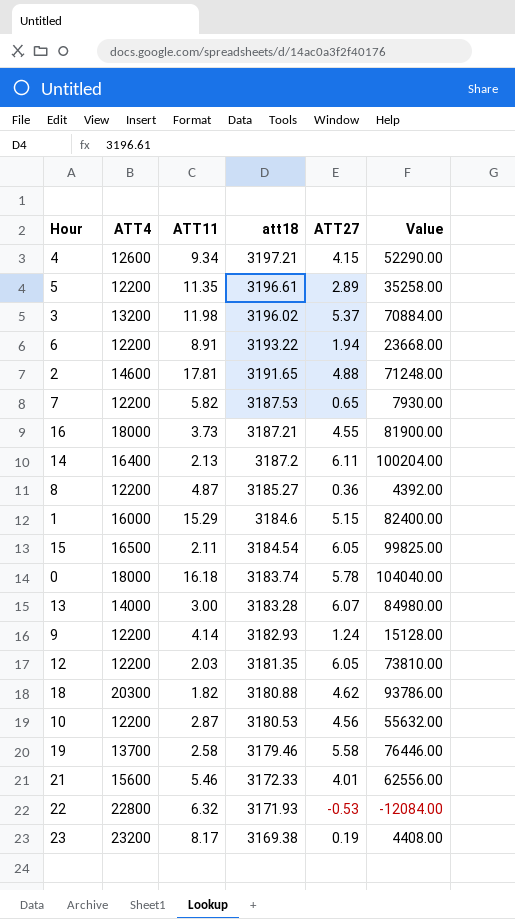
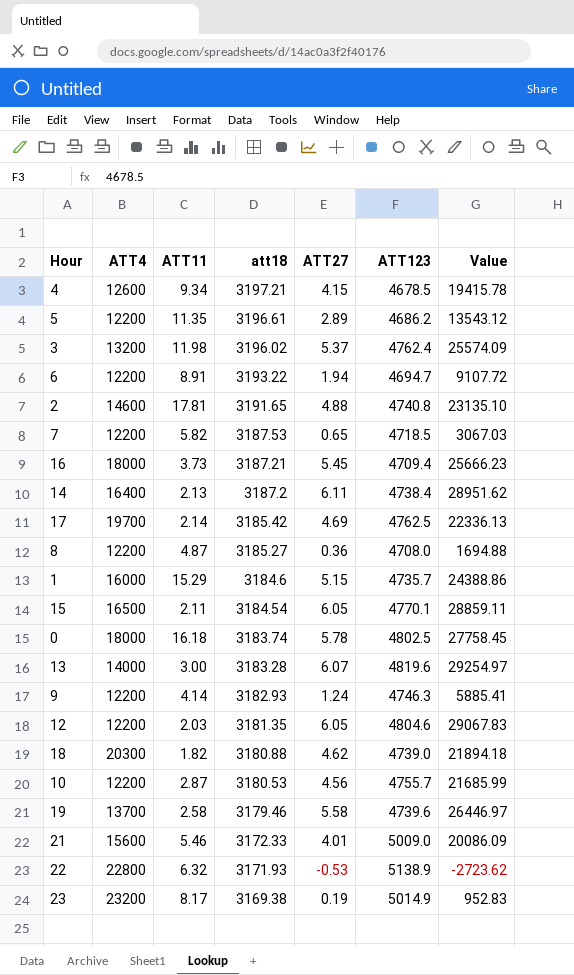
column ATT123 | position: none -> 6
column Value | formula: [ATT4] * [ATT27] -> [ATT27] * [ATT123]
16 | ATT27: 4.55 -> 5.45
row 17: none -> 19700 | 2.14 | 3185.42 | 4.69 | 4762.5 | 22336.13

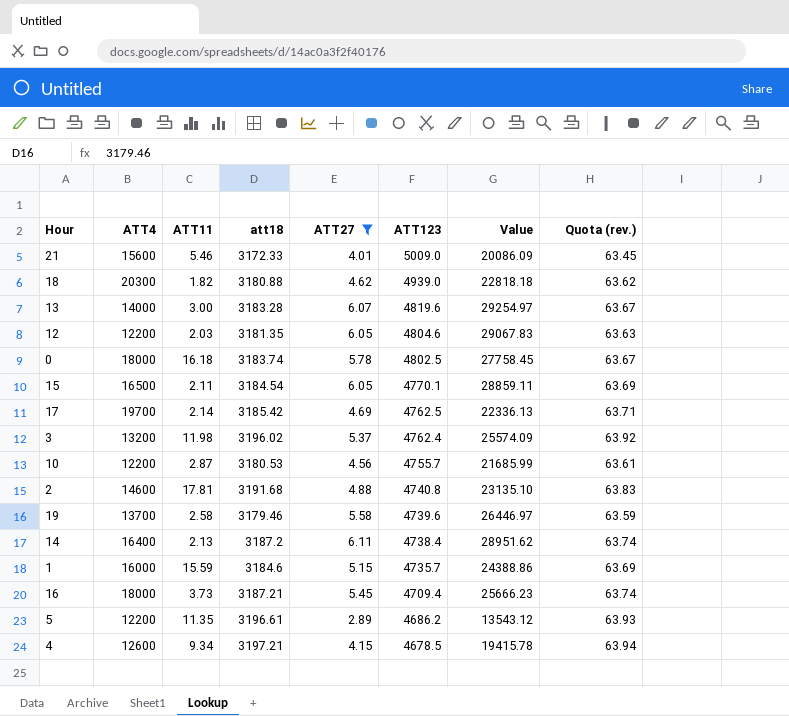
filter: none -> ATT27 >= 2.89
row order: att18 descending -> ATT123 descending
column Quota (rev.) | formula: none -> [att18] * 0.02
18 | ATT123: 4739.0 -> 4939.0
18 | Value: 21894.18 -> 22818.18
2 | att18: 3191.65 -> 3191.68
1 | ATT11: 15.29 -> 15.59

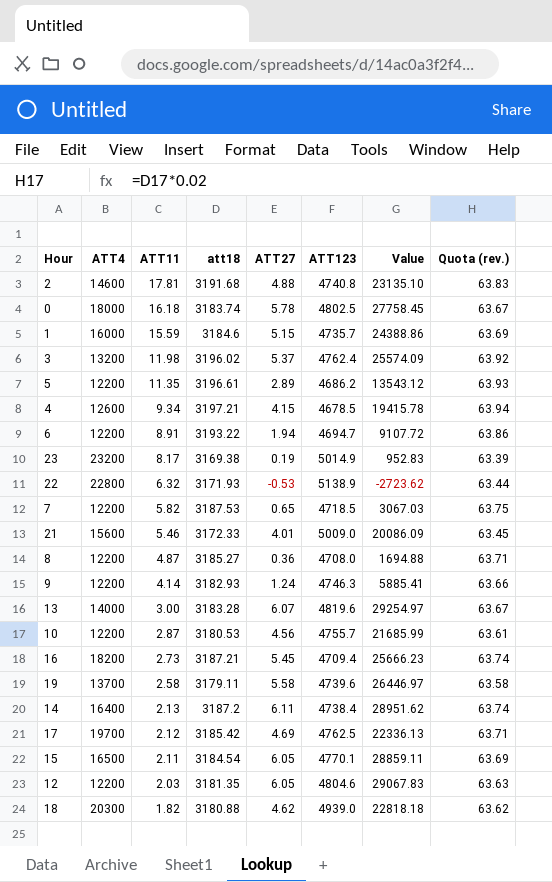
filter: ATT27 >= 2.89 -> none
row order: ATT123 descending -> ATT11 descending
16 | ATT4: 18000 -> 18200
16 | ATT11: 3.73 -> 2.73
19 | att18: 3179.46 -> 3179.11
19 | Quota (rev.): 63.59 -> 63.58
17 | ATT11: 2.14 -> 2.12

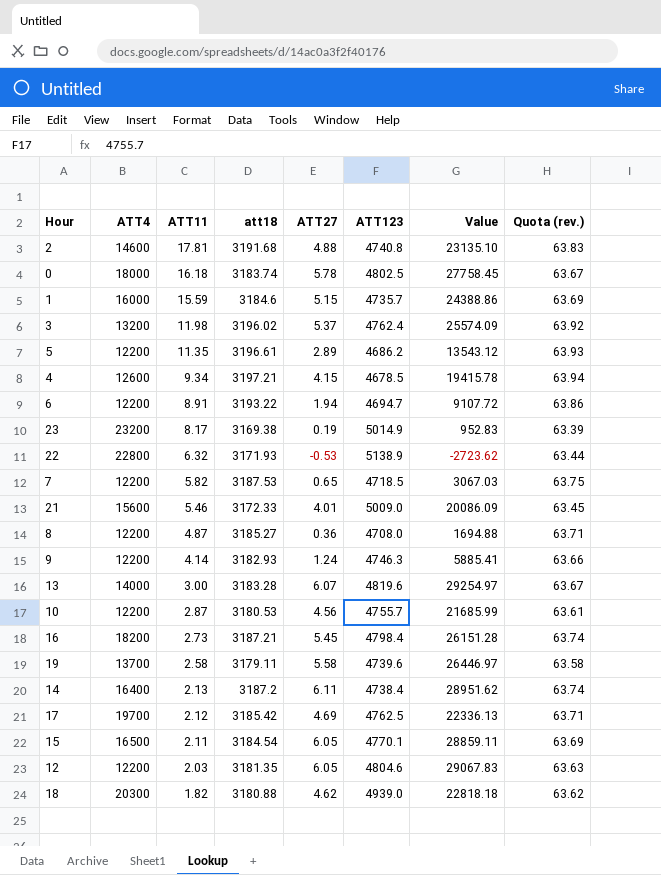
16 | ATT123: 4709.4 -> 4798.4
16 | Value: 25666.23 -> 26151.28

